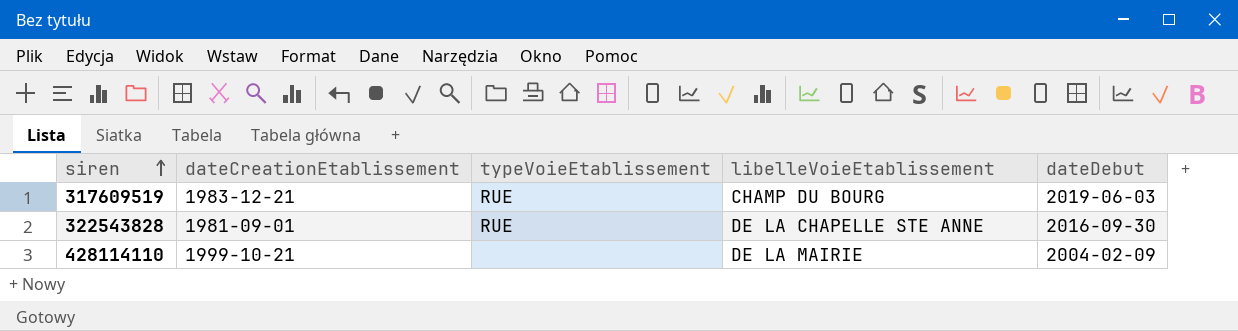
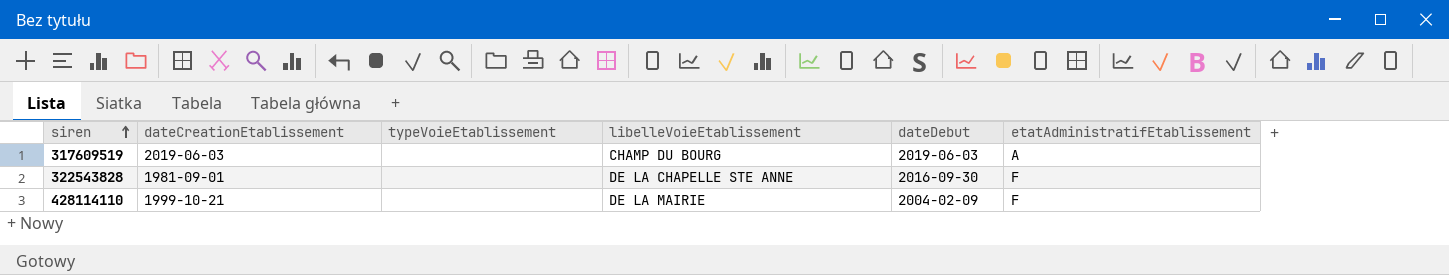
column etatAdministratifEtablissement | position: none -> 6
317609519 | dateCreationEtablissement: 1983-12-21 -> 2019-06-03
317609519 | typeVoieEtablissement: RUE -> none
322543828 | typeVoieEtablissement: RUE -> none

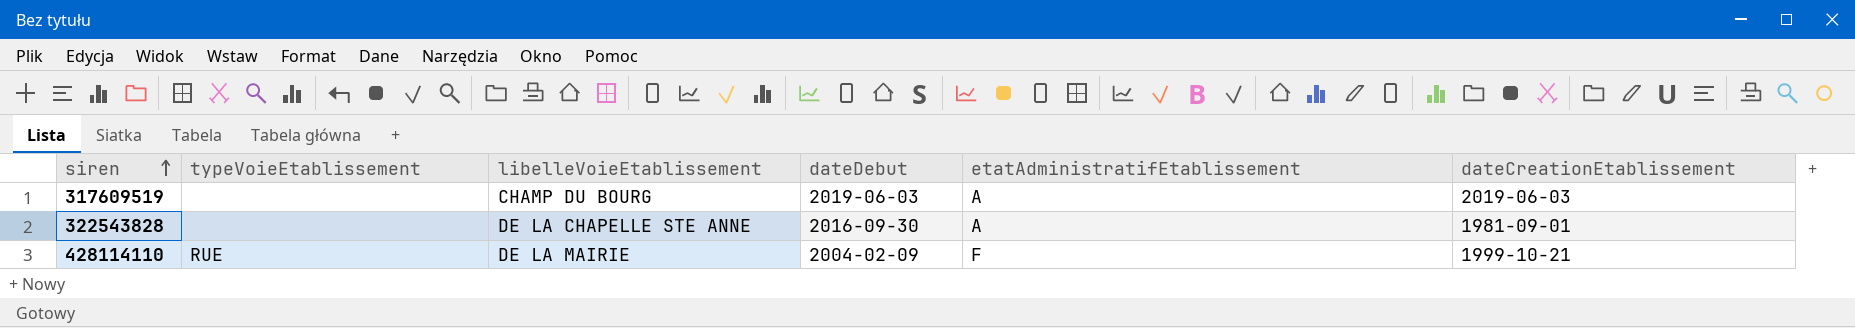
column dateCreationEtablissement | position: 2 -> 6
322543828 | etatAdministratifEtablissement: F -> A
428114110 | typeVoieEtablissement: none -> RUE

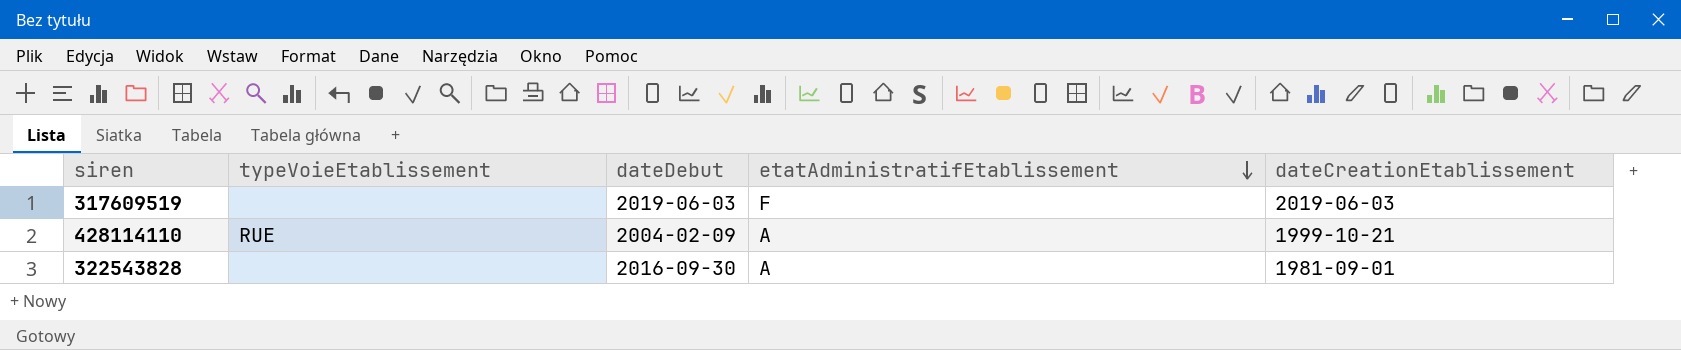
row order: siren ascending -> etatAdministratifEtablissement descending
column libelleVoieEtablissement | position: 3 -> none
317609519 | etatAdministratifEtablissement: A -> F
428114110 | etatAdministratifEtablissement: F -> A

